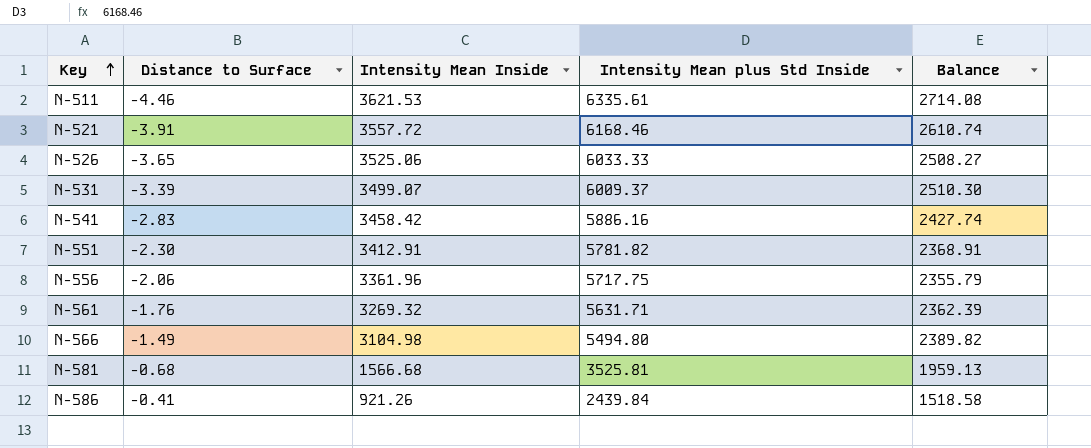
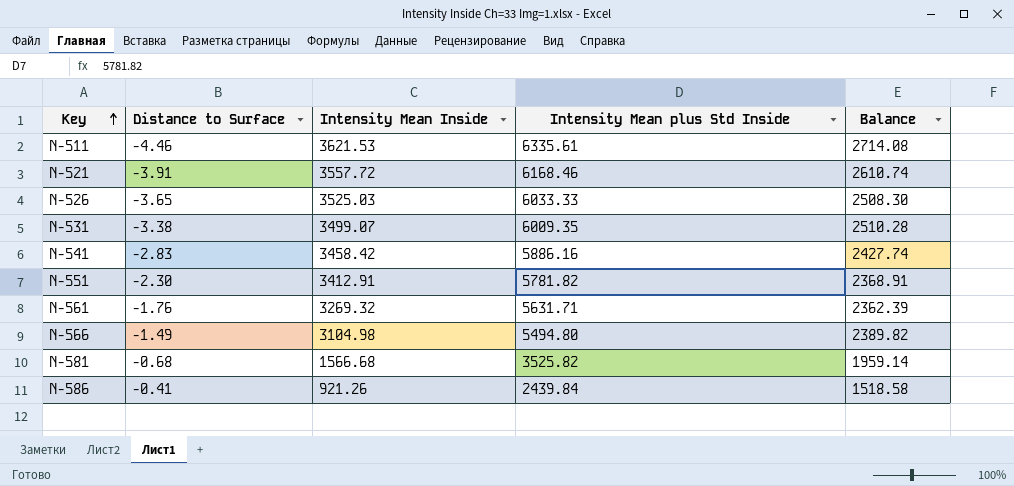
row N-556: -2.06 | 3361.96 | 5717.75 | 2355.79 -> none
N-526 | Intensity Mean Inside: 3525.06 -> 3525.03
N-526 | Balance: 2508.27 -> 2508.30
N-531 | Distance to Surface: -3.39 -> -3.38
N-531 | Intensity Mean plus Std Inside: 6009.37 -> 6009.35
N-531 | Balance: 2510.30 -> 2510.28
N-581 | Intensity Mean plus Std Inside: 3525.81 -> 3525.82
N-581 | Balance: 1959.13 -> 1959.14

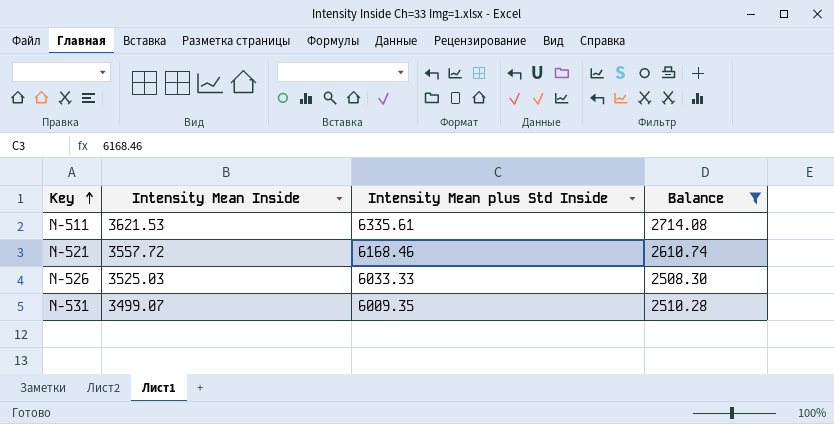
filter: none -> Balance >= 2508.30
column Distance to Surface | position: 2 -> none

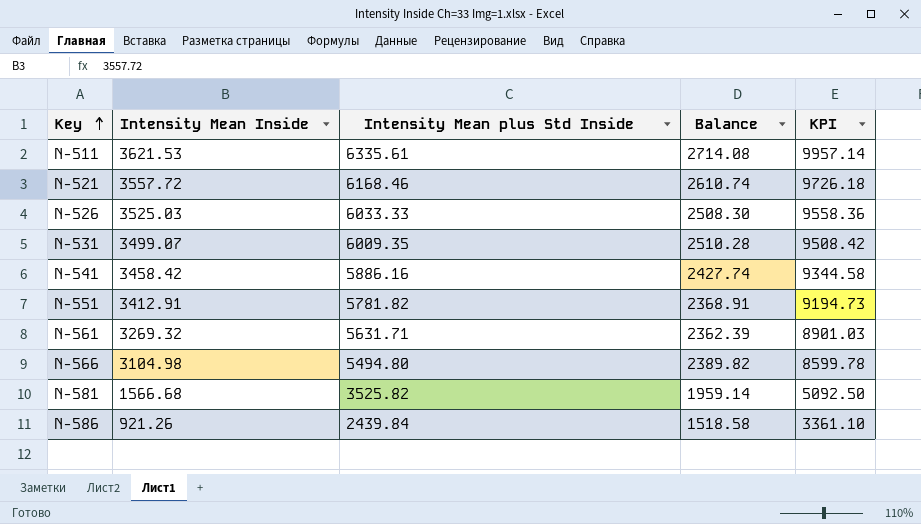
filter: Balance >= 2508.30 -> none
column KPI | formula: none -> [Intensity Mean Inside] + [Intensity Mean plus Std Inside]

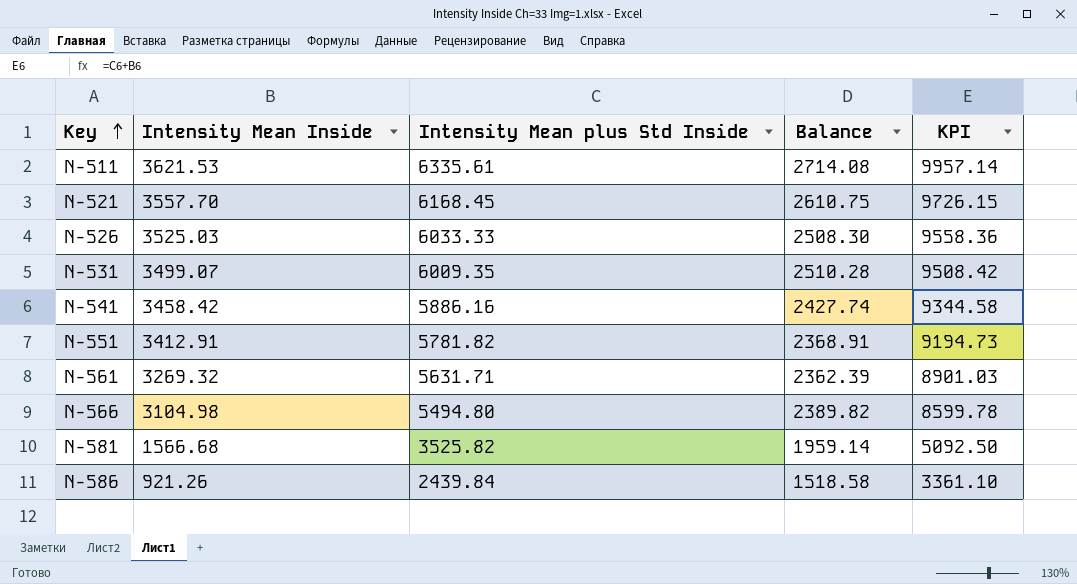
N-521 | Intensity Mean Inside: 3557.72 -> 3557.70
N-521 | Intensity Mean plus Std Inside: 6168.46 -> 6168.45
N-521 | Balance: 2610.74 -> 2610.75
N-521 | KPI: 9726.18 -> 9726.15

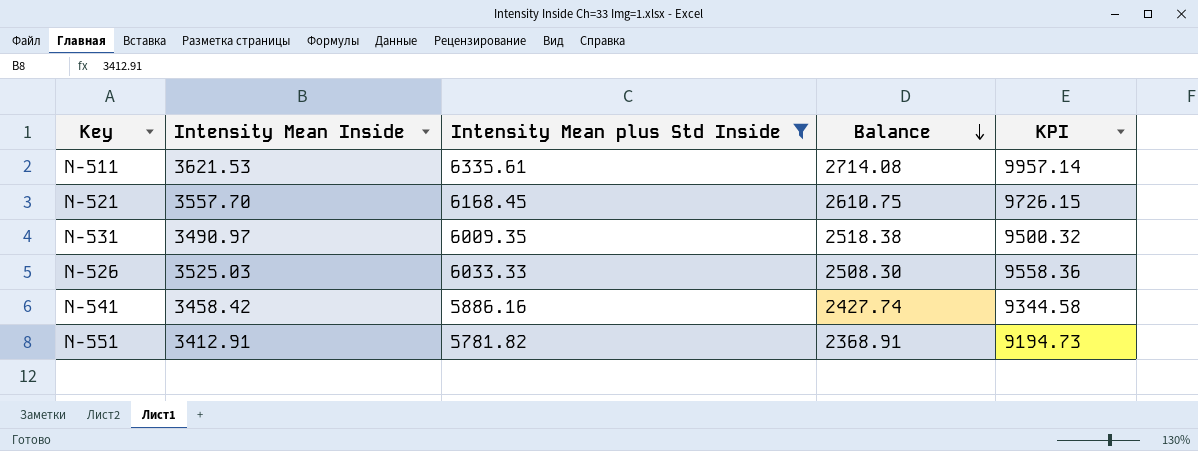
filter: none -> Intensity Mean plus Std Inside >= 5781.82
row order: Key ascending -> Balance descending
N-531 | Intensity Mean Inside: 3499.07 -> 3490.97
N-531 | Balance: 2510.28 -> 2518.38
N-531 | KPI: 9508.42 -> 9500.32

